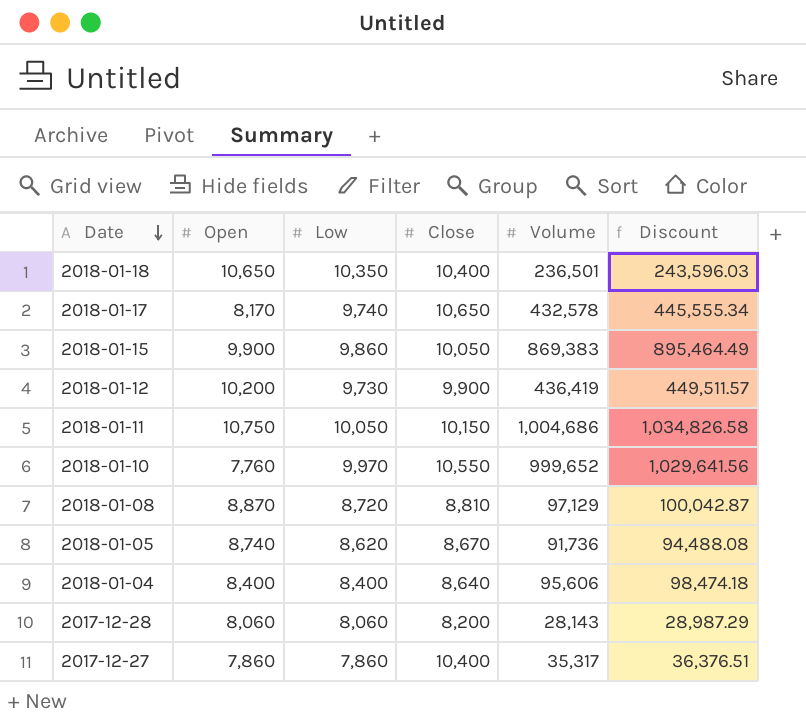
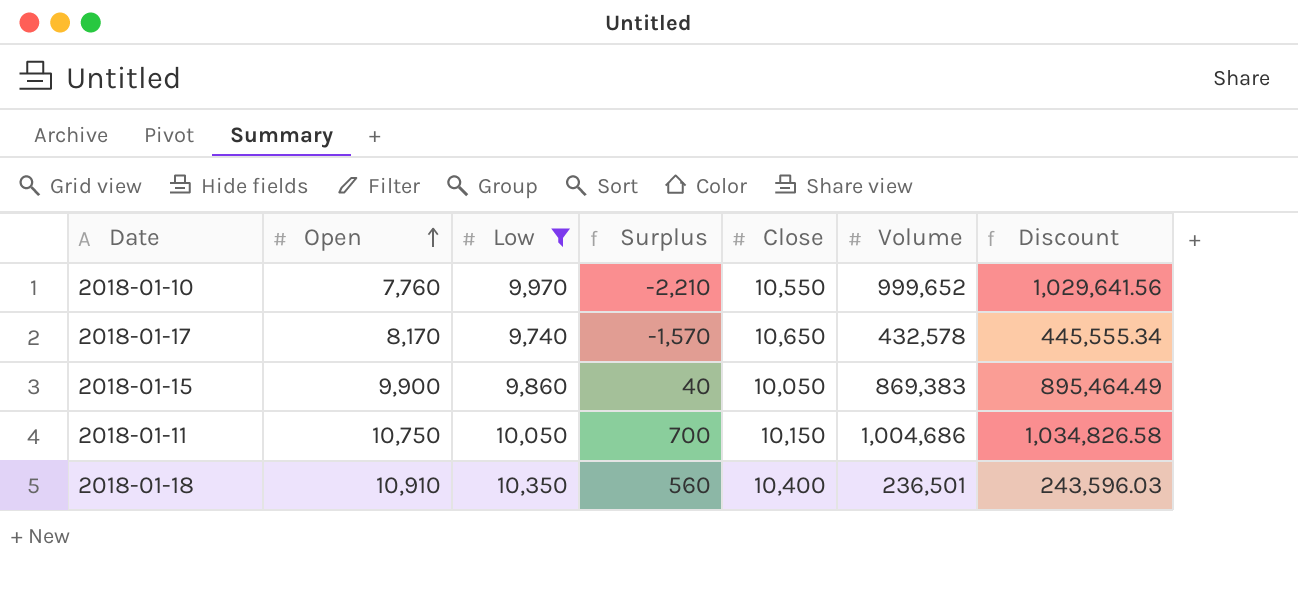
filter: none -> Low >= 9,740
row order: Date descending -> Open ascending
column Surplus | formula: none -> [Open] - [Low]
2018-01-18 | Open: 10,650 -> 10,910

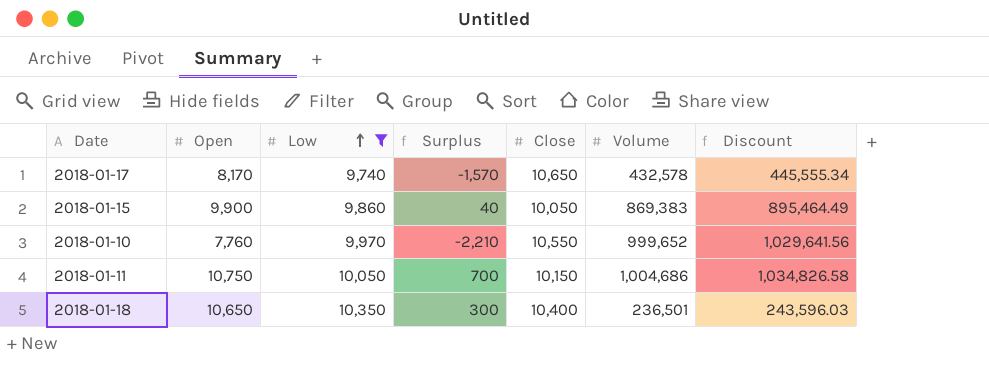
row order: Open ascending -> Low ascending
2018-01-18 | Open: 10,910 -> 10,650
2018-01-18 | Surplus: 560 -> 300

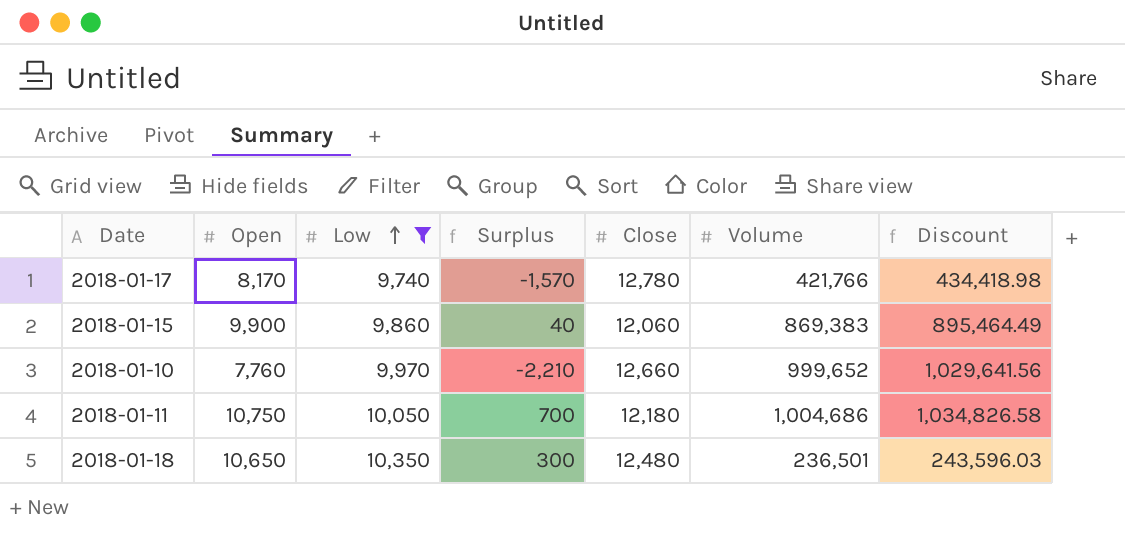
2018-01-17 | Close: 10,650 -> 12,780
2018-01-17 | Volume: 432,578 -> 421,766
2018-01-17 | Discount: 445,555.34 -> 434,418.98
2018-01-15 | Close: 10,050 -> 12,060
2018-01-10 | Close: 10,550 -> 12,660
2018-01-11 | Close: 10,150 -> 12,180
2018-01-18 | Close: 10,400 -> 12,480

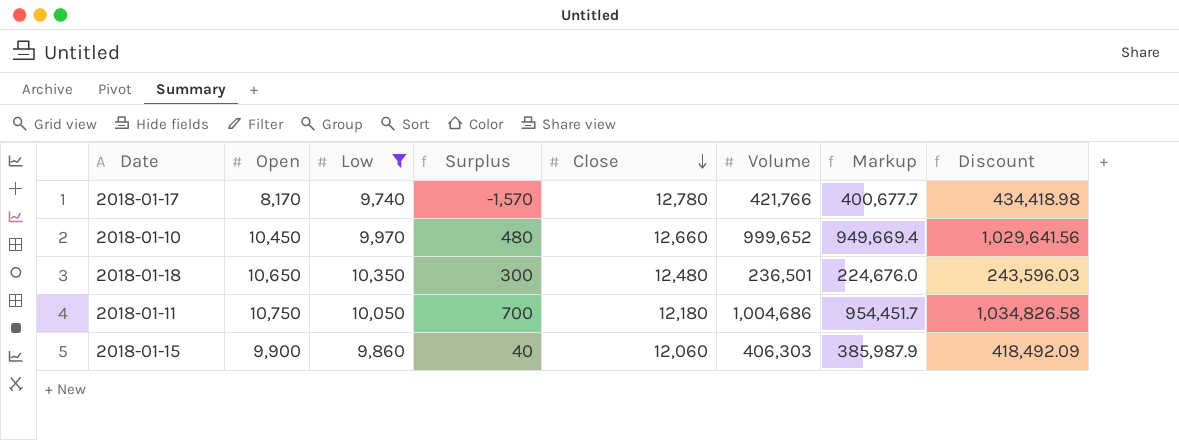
row order: Low ascending -> Close descending
column Markup | formula: none -> [Volume] * 0.95
2018-01-10 | Open: 7,760 -> 10,450
2018-01-10 | Surplus: -2,210 -> 480
2018-01-15 | Volume: 869,383 -> 406,303
2018-01-15 | Discount: 895,464.49 -> 418,492.09

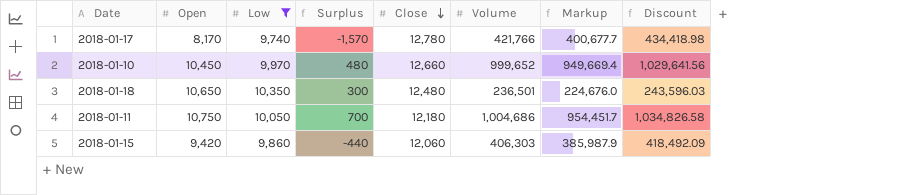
2018-01-15 | Open: 9,900 -> 9,420
2018-01-15 | Surplus: 40 -> -440

